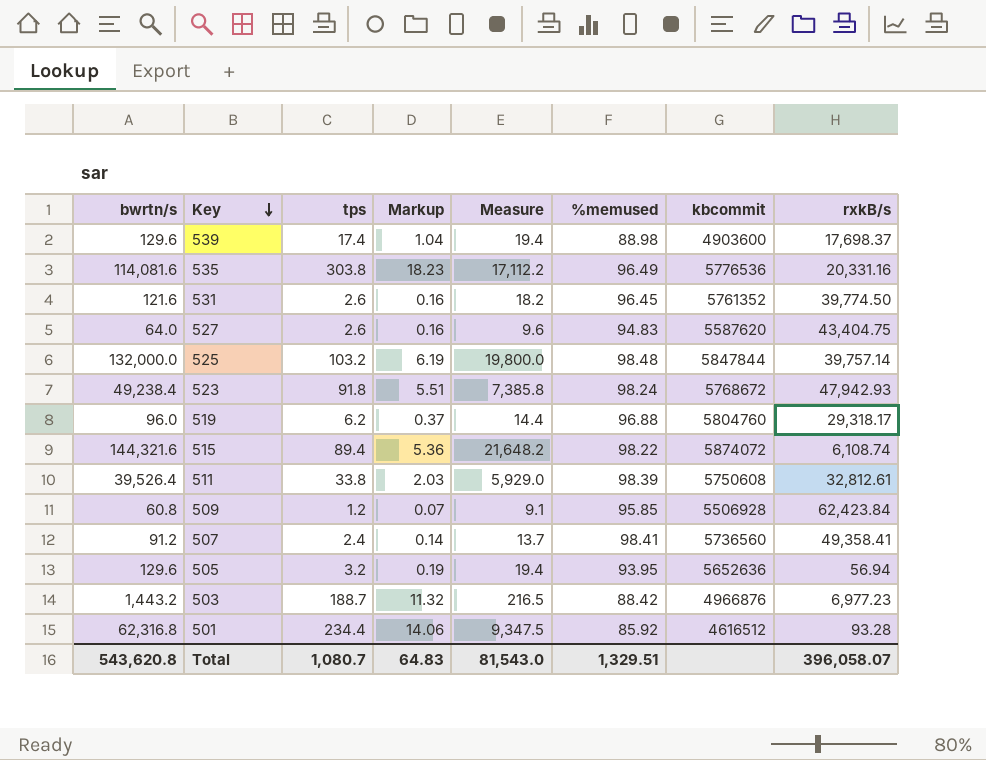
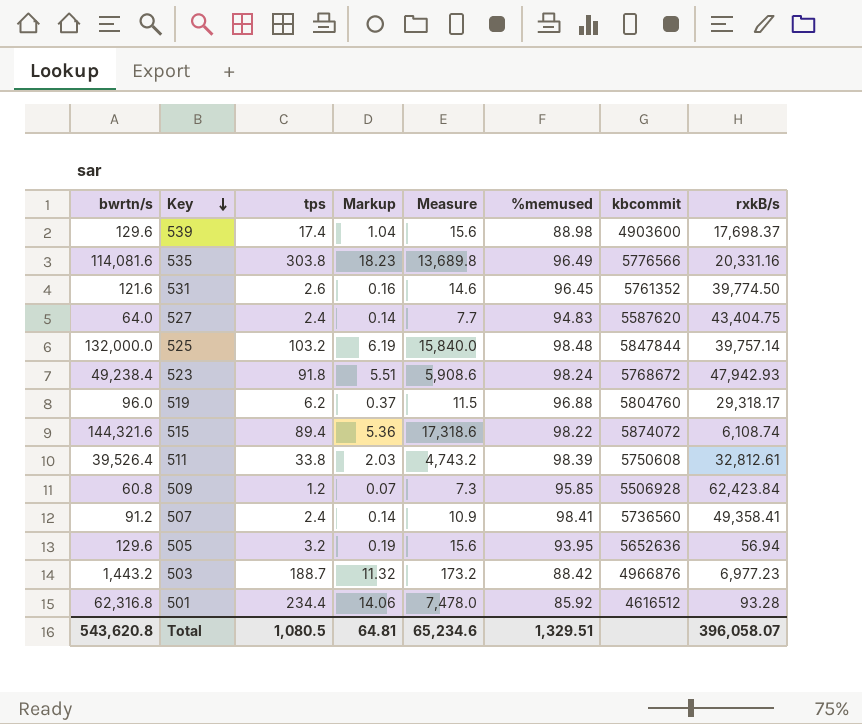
column Measure | formula: [bwrtn/s] * 0.15 -> [bwrtn/s] * 0.12
535 | kbcommit: 5776536 -> 5776566
527 | tps: 2.6 -> 2.4
527 | Markup: 0.16 -> 0.14
Total | tps: 1,080.7 -> 1,080.5
Total | Markup: 64.83 -> 64.81
Total | Measure: 81,543.0 -> 65,234.6

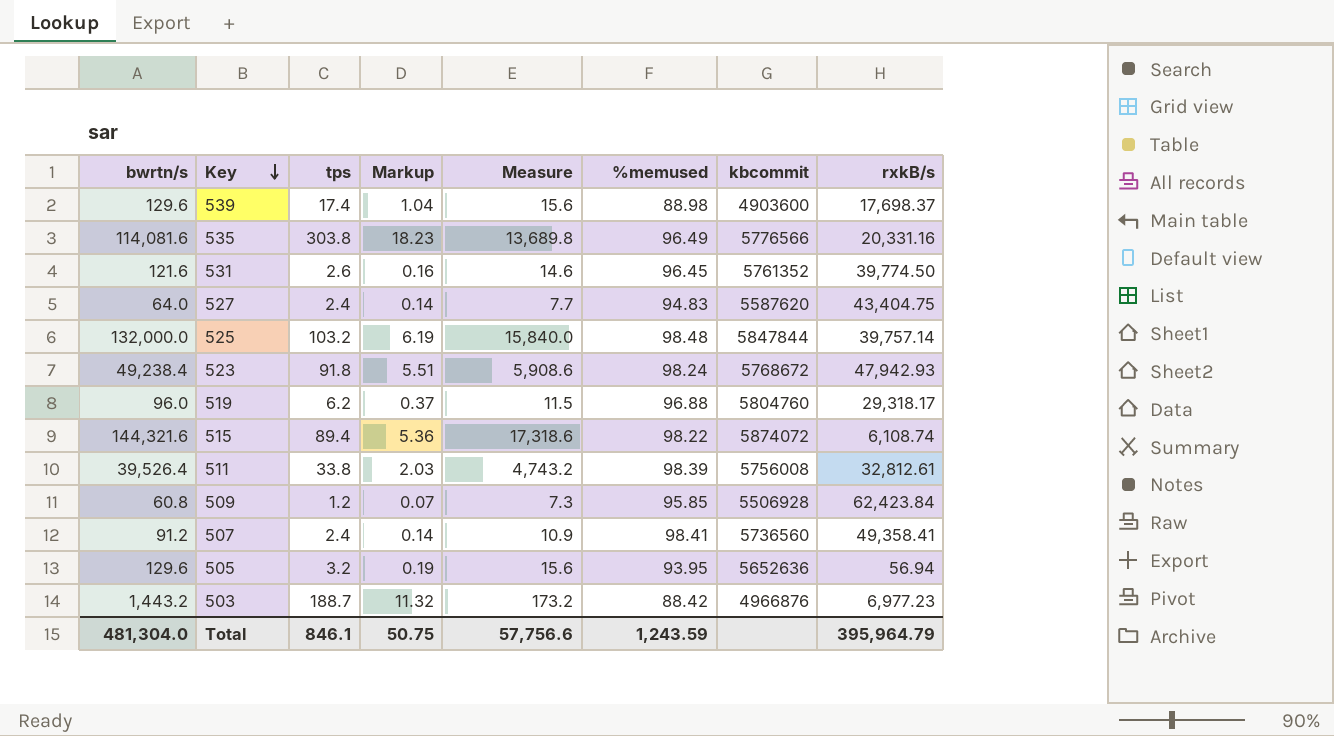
row 501: 62,316.8 | 234.4 | 14.06 | 7,478.0 | 85.92 | 4616512 | 93.28 -> none
511 | kbcommit: 5750608 -> 5756008
Total | bwrtn/s: 543,620.8 -> 481,304.0
Total | tps: 1,080.5 -> 846.1
Total | Markup: 64.81 -> 50.75
Total | Measure: 65,234.6 -> 57,756.6
Total | %memused: 1,329.51 -> 1,243.59
Total | rxkB/s: 396,058.07 -> 395,964.79

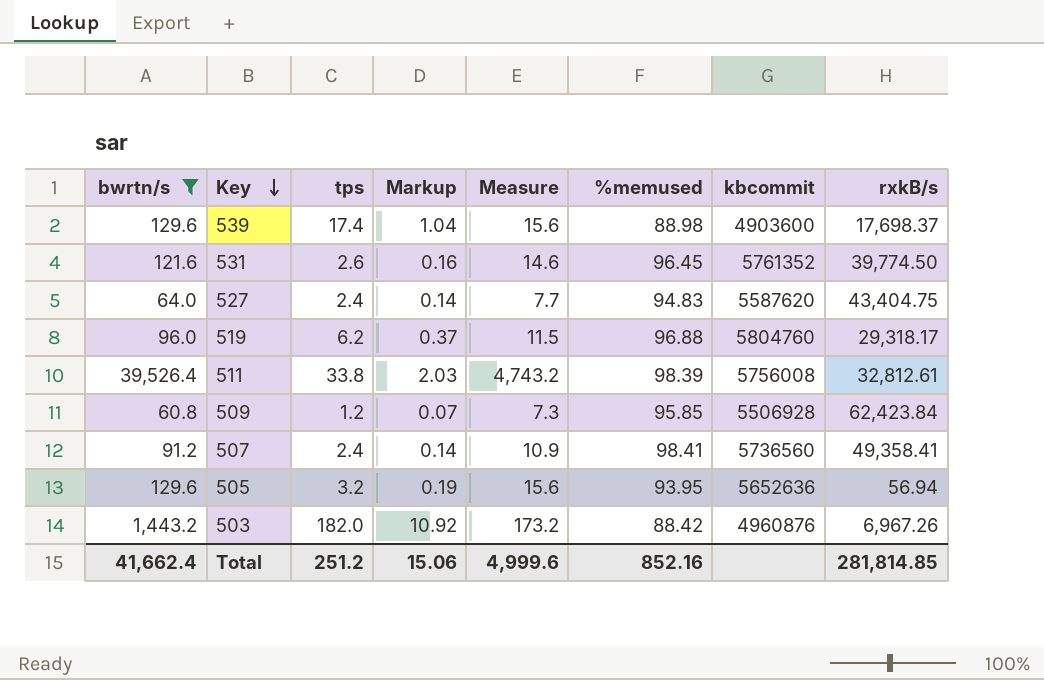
filter: none -> bwrtn/s <= 39,526.4
503 | tps: 188.7 -> 182.0
503 | Markup: 11.32 -> 10.92
503 | kbcommit: 4966876 -> 4960876
503 | rxkB/s: 6,977.23 -> 6,967.26
Total | bwrtn/s: 481,304.0 -> 41,662.4
Total | tps: 846.1 -> 251.2
Total | Markup: 50.75 -> 15.06
Total | Measure: 57,756.6 -> 4,999.6
Total | %memused: 1,243.59 -> 852.16
Total | rxkB/s: 395,964.79 -> 281,814.85

